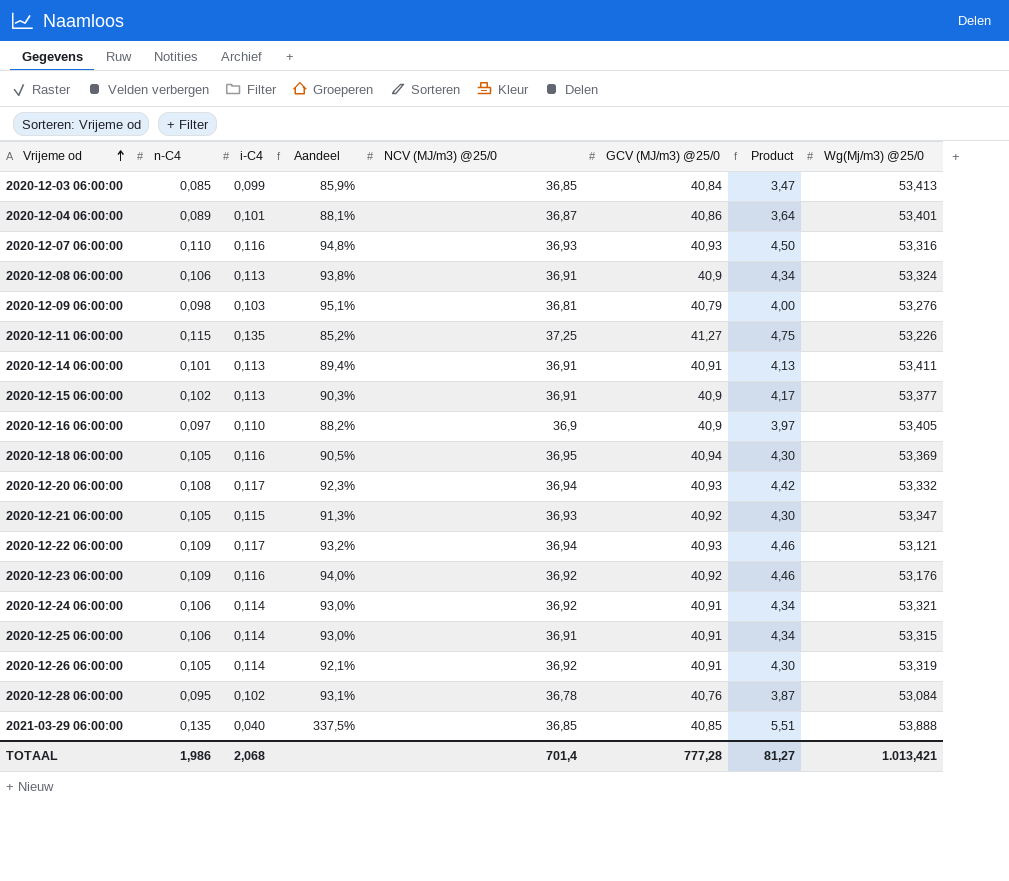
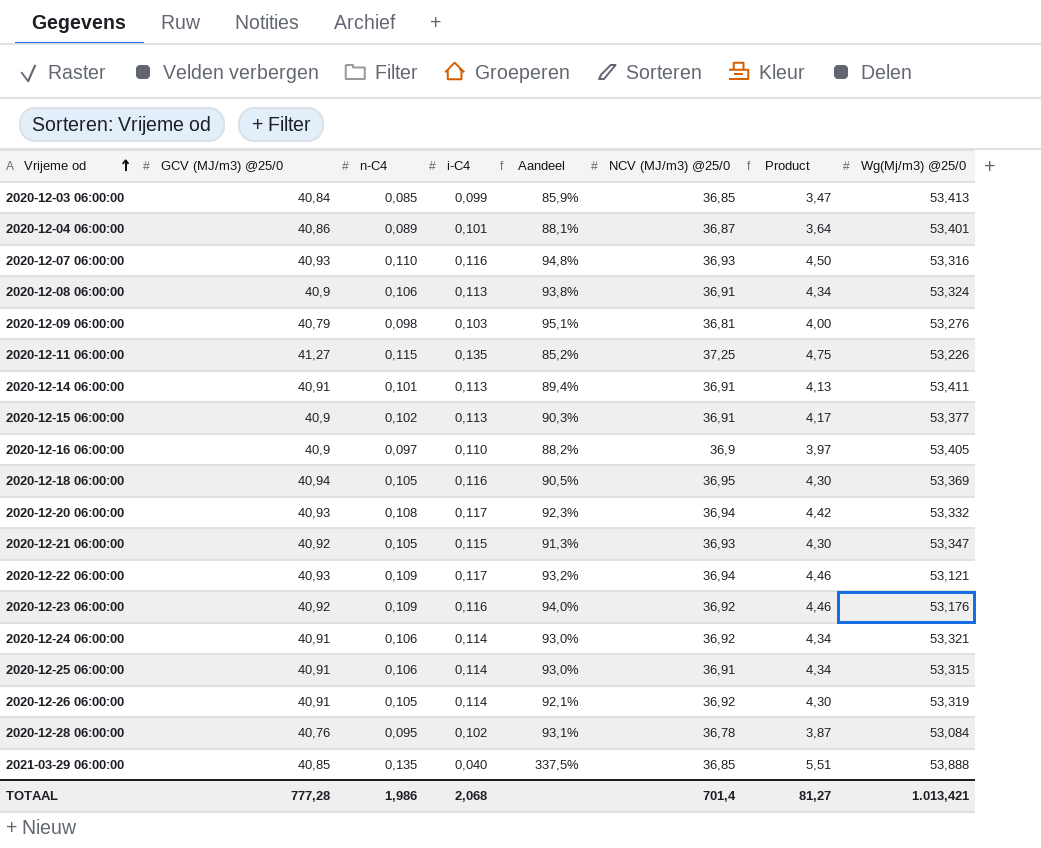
column GCV (MJ/m3) @25/0 | position: 6 -> 2

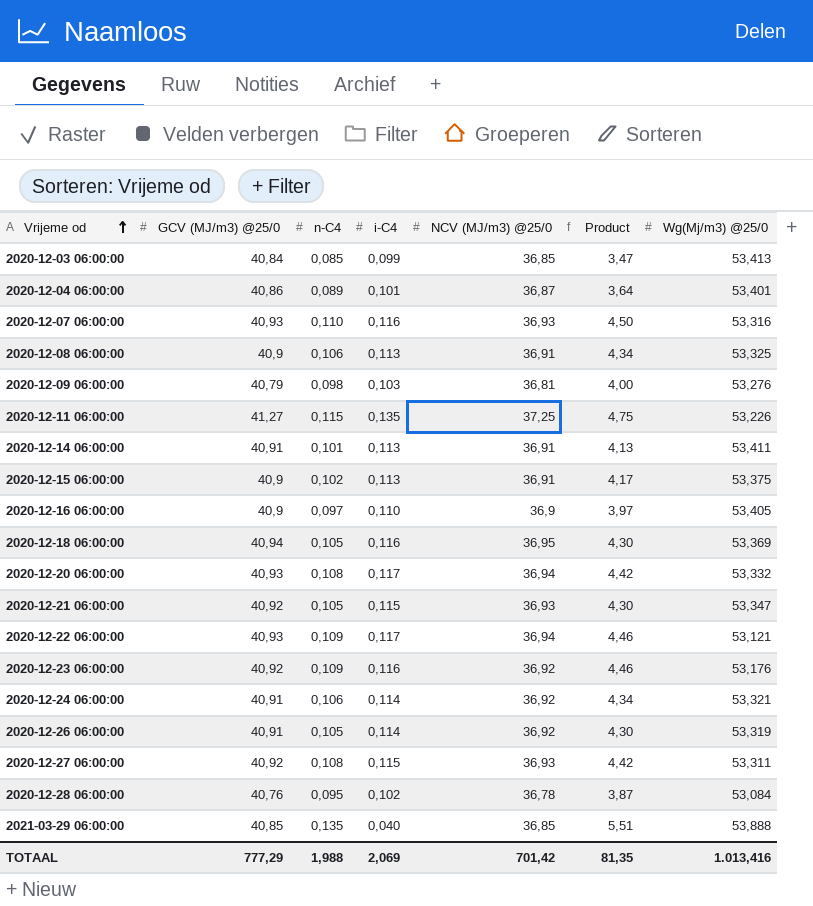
column Aandeel | formula: [n-C4] / [i-C4] -> none
row 2020-12-25 06:00:00: 40,91 | 0,106 | 0,114 | 93,0% | 36,91 | 4,34 | 53,315 -> none
2020-12-08 06:00:00 | Wg(Mj/m3) @25/0: 53,324 -> 53,325
2020-12-15 06:00:00 | Wg(Mj/m3) @25/0: 53,377 -> 53,375
row 2020-12-27 06:00:00: none -> 40,92 | 0,108 | 0,115 | 36,93 | 4,42 | 53,311
TOTAAL | GCV (MJ/m3) @25/0: 777,28 -> 777,29
TOTAAL | n-C4: 1,986 -> 1,988
TOTAAL | i-C4: 2,068 -> 2,069
TOTAAL | NCV (MJ/m3) @25/0: 701,4 -> 701,42
TOTAAL | Product: 81,27 -> 81,35
TOTAAL | Wg(Mj/m3) @25/0: 1.013,421 -> 1.013,416

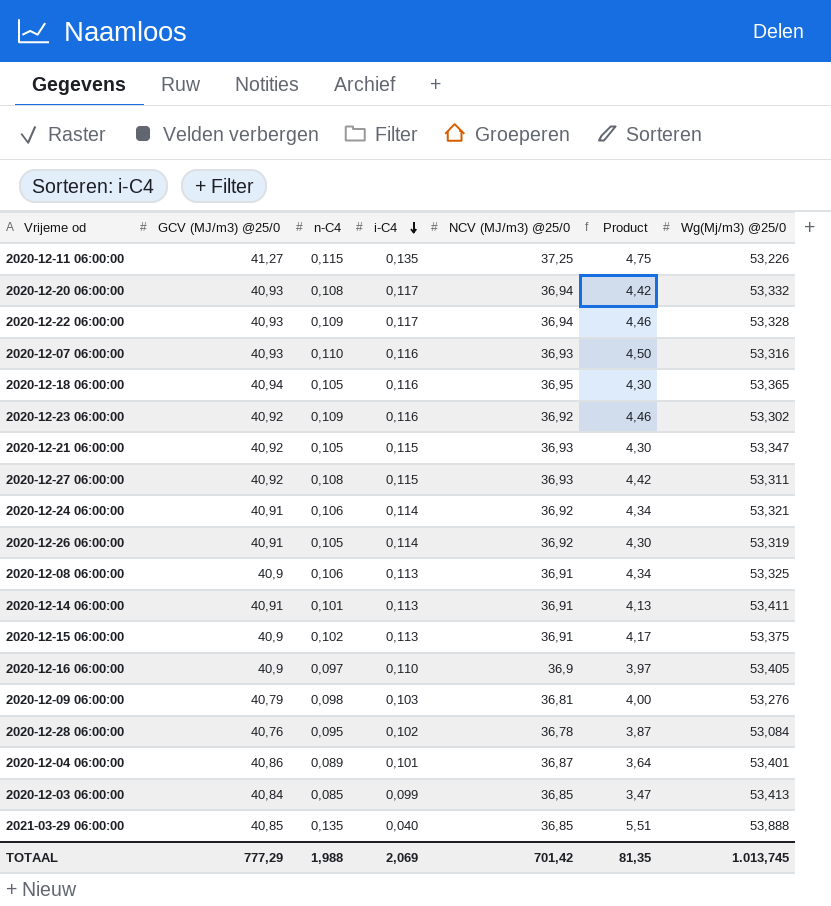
row order: Vrijeme od ascending -> i-C4 descending
2020-12-22 06:00:00 | Wg(Mj/m3) @25/0: 53,121 -> 53,328
2020-12-18 06:00:00 | Wg(Mj/m3) @25/0: 53,369 -> 53,365
2020-12-23 06:00:00 | Wg(Mj/m3) @25/0: 53,176 -> 53,302
TOTAAL | Wg(Mj/m3) @25/0: 1.013,416 -> 1.013,745

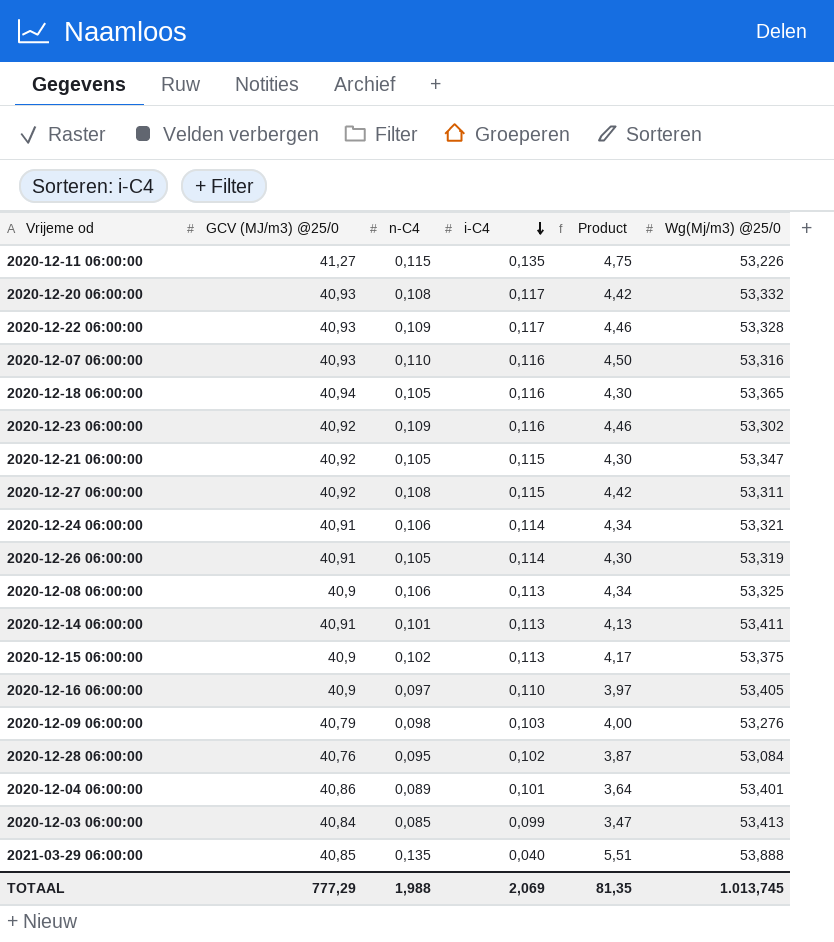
column NCV (MJ/m3) @25/0 | position: 5 -> none

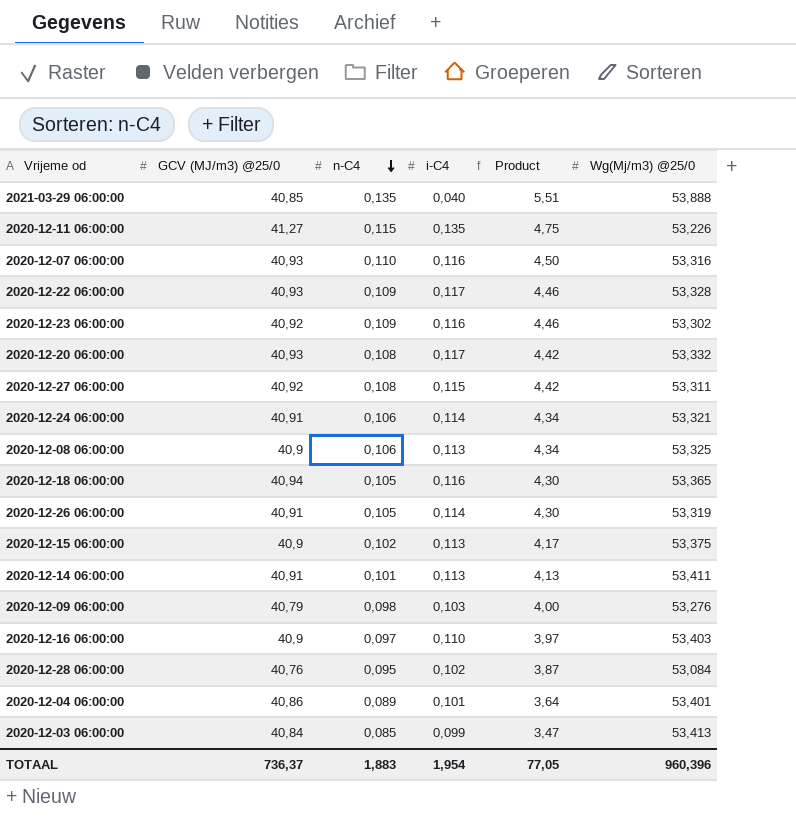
row order: i-C4 descending -> n-C4 descending
row 2020-12-21 06:00:00: 40,92 | 0,105 | 0,115 | 4,30 | 53,347 -> none
2020-12-16 06:00:00 | Wg(Mj/m3) @25/0: 53,405 -> 53,403
TOTAAL | GCV (MJ/m3) @25/0: 777,29 -> 736,37
TOTAAL | n-C4: 1,988 -> 1,883
TOTAAL | i-C4: 2,069 -> 1,954
TOTAAL | Product: 81,35 -> 77,05
TOTAAL | Wg(Mj/m3) @25/0: 1.013,745 -> 960,396

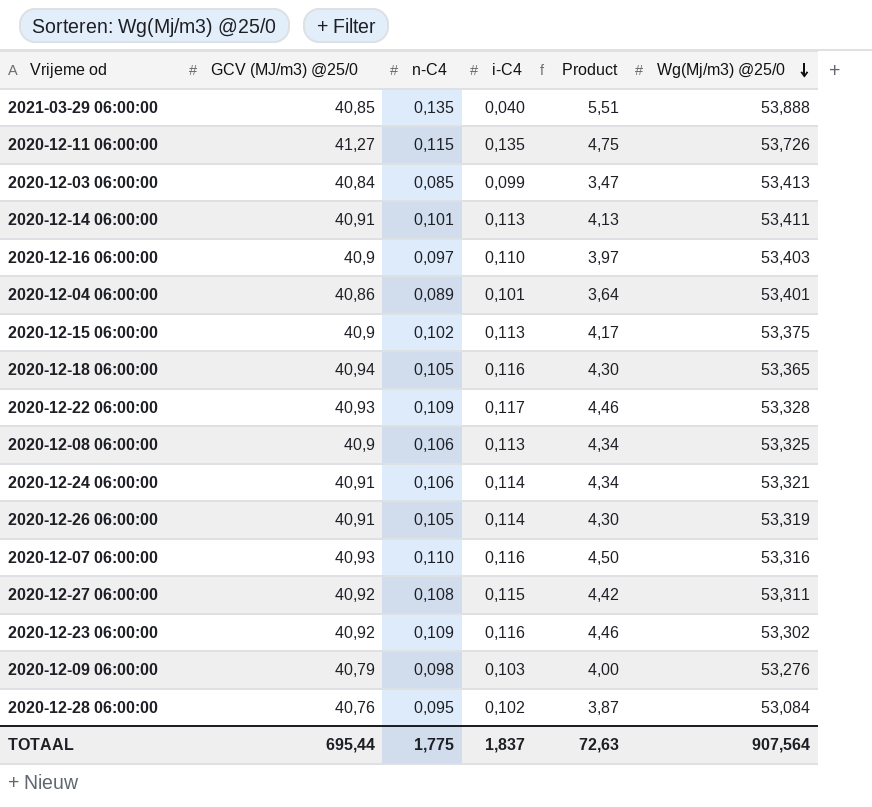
row order: n-C4 descending -> Wg(Mj/m3) @25/0 descending
row 2020-12-20 06:00:00: 40,93 | 0,108 | 0,117 | 4,42 | 53,332 -> none
2020-12-11 06:00:00 | Wg(Mj/m3) @25/0: 53,226 -> 53,726
TOTAAL | GCV (MJ/m3) @25/0: 736,37 -> 695,44
TOTAAL | n-C4: 1,883 -> 1,775
TOTAAL | i-C4: 1,954 -> 1,837
TOTAAL | Product: 77,05 -> 72,63
TOTAAL | Wg(Mj/m3) @25/0: 960,396 -> 907,564

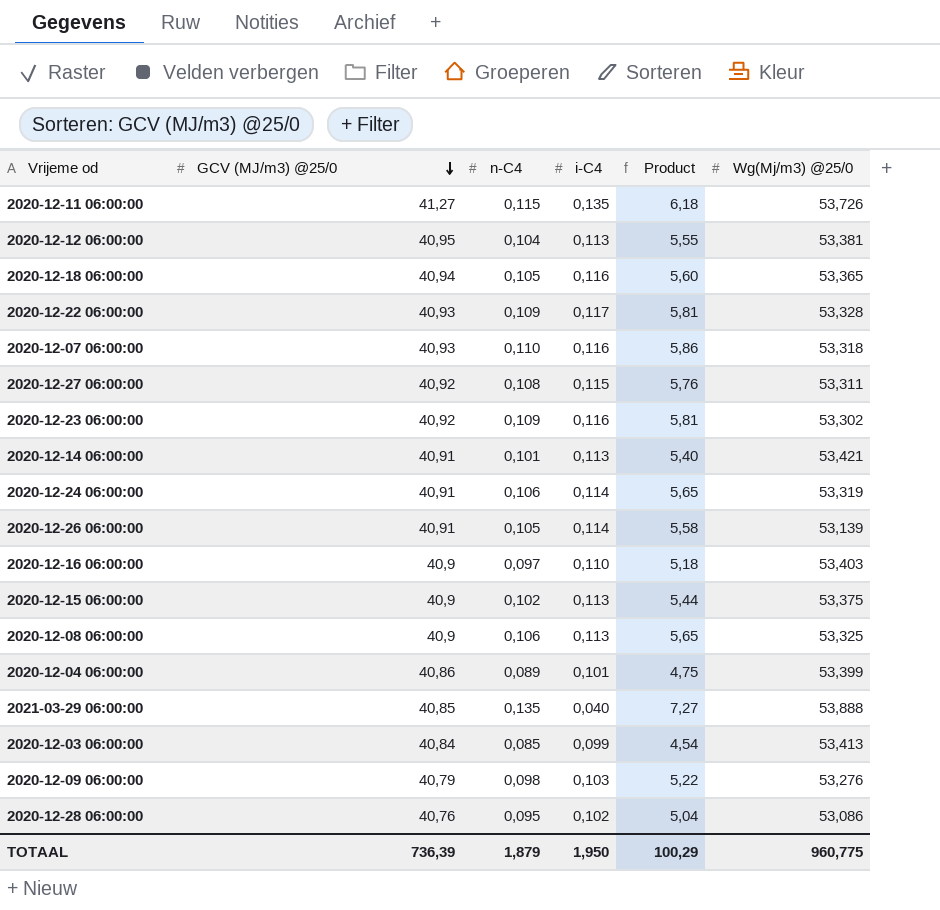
row order: Wg(Mj/m3) @25/0 descending -> GCV (MJ/m3) @25/0 descending
column Product | formula: [GCV (MJ/m3) @25/0] * [n-C4] -> [n-C4] * [Wg(Mj/m3) @25/0]
row 2020-12-12 06:00:00: none -> 40,95 | 0,104 | 0,113 | 5,55 | 53,381
2020-12-07 06:00:00 | Wg(Mj/m3) @25/0: 53,316 -> 53,318
2020-12-14 06:00:00 | Wg(Mj/m3) @25/0: 53,411 -> 53,421
2020-12-24 06:00:00 | Wg(Mj/m3) @25/0: 53,321 -> 53,319
2020-12-26 06:00:00 | Wg(Mj/m3) @25/0: 53,319 -> 53,139
2020-12-04 06:00:00 | Wg(Mj/m3) @25/0: 53,401 -> 53,399
2020-12-28 06:00:00 | Wg(Mj/m3) @25/0: 53,084 -> 53,086
TOTAAL | GCV (MJ/m3) @25/0: 695,44 -> 736,39
TOTAAL | n-C4: 1,775 -> 1,879
TOTAAL | i-C4: 1,837 -> 1,950
TOTAAL | Product: 72,63 -> 100,29
TOTAAL | Wg(Mj/m3) @25/0: 907,564 -> 960,775

